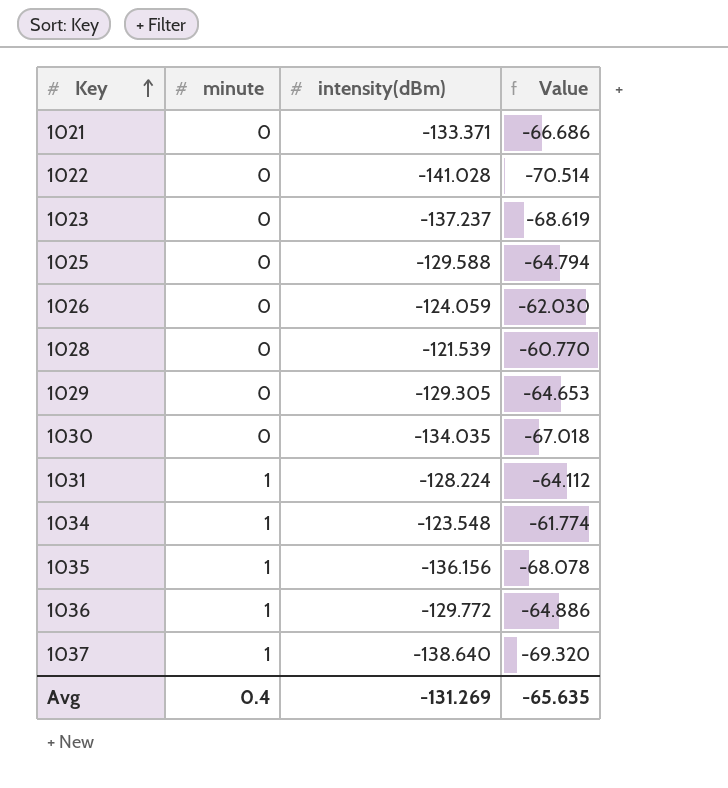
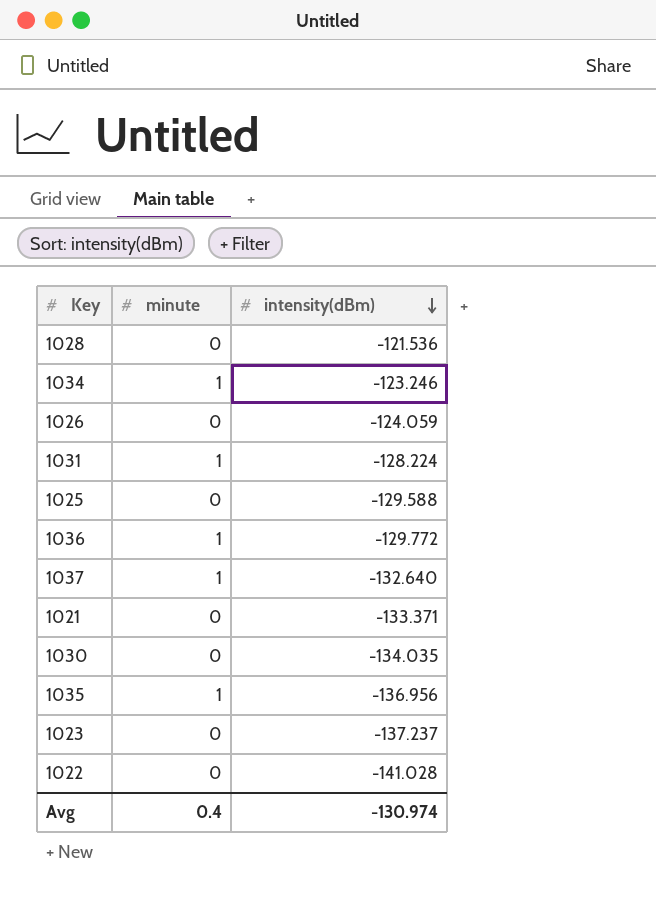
row order: Key ascending -> intensity(dBm) descending
column Value | formula: [intensity(dBm)] * 0.5 -> none
row 1029: 0 | -129.305 | -64.653 -> none
1028 | intensity(dBm): -121.539 -> -121.536
1034 | intensity(dBm): -123.548 -> -123.246
1037 | intensity(dBm): -138.640 -> -132.640
1035 | intensity(dBm): -136.156 -> -136.956
Avg | intensity(dBm): -131.269 -> -130.974

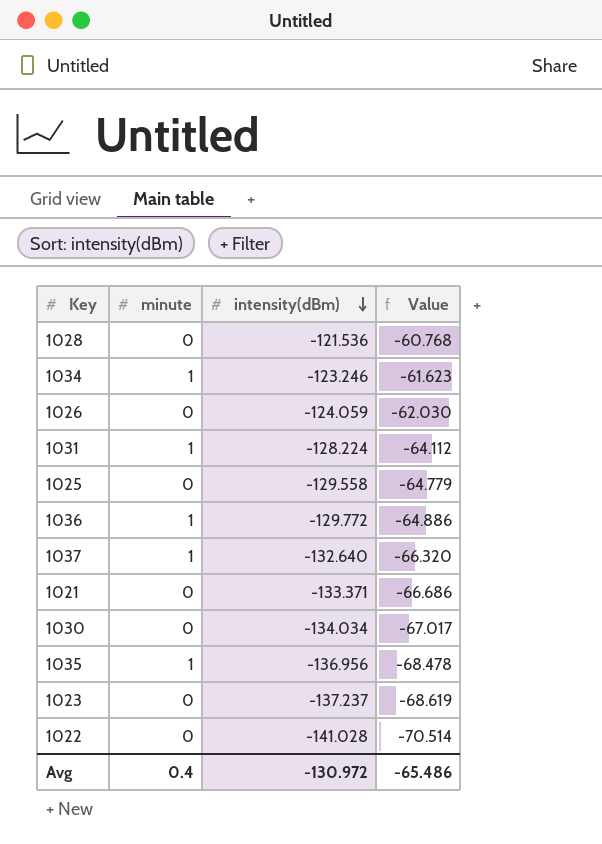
column Value | formula: none -> [intensity(dBm)] * 0.5
1025 | intensity(dBm): -129.588 -> -129.558
1030 | intensity(dBm): -134.035 -> -134.034
Avg | intensity(dBm): -130.974 -> -130.972

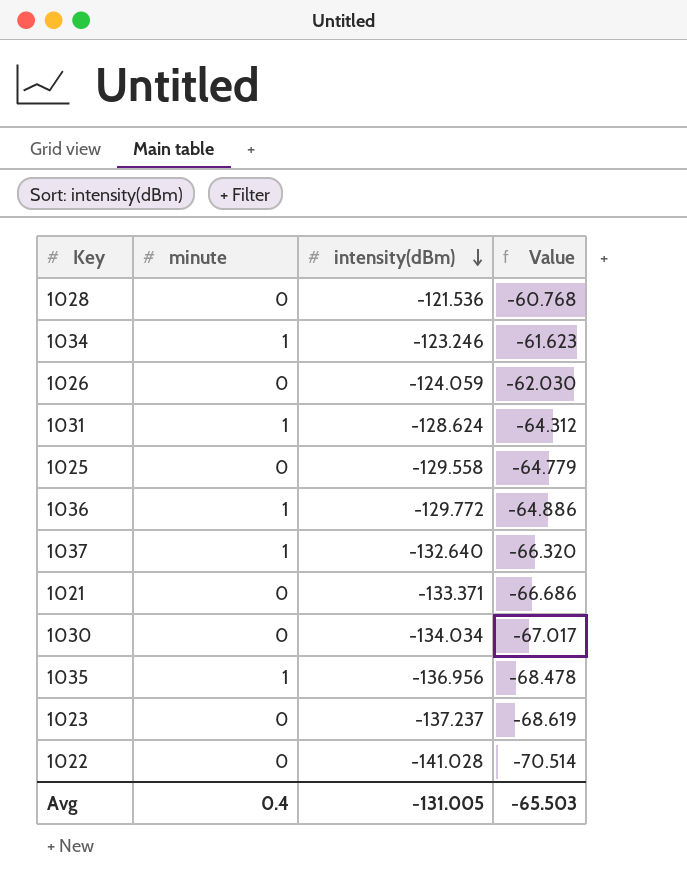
1031 | intensity(dBm): -128.224 -> -128.624
1031 | Value: -64.112 -> -64.312
Avg | intensity(dBm): -130.972 -> -131.005
Avg | Value: -65.486 -> -65.503

